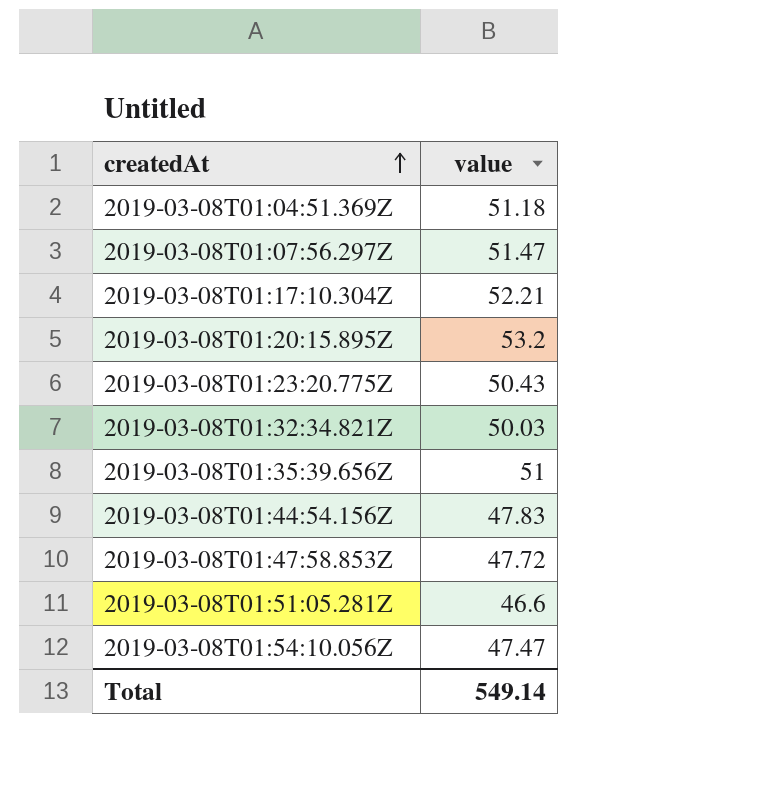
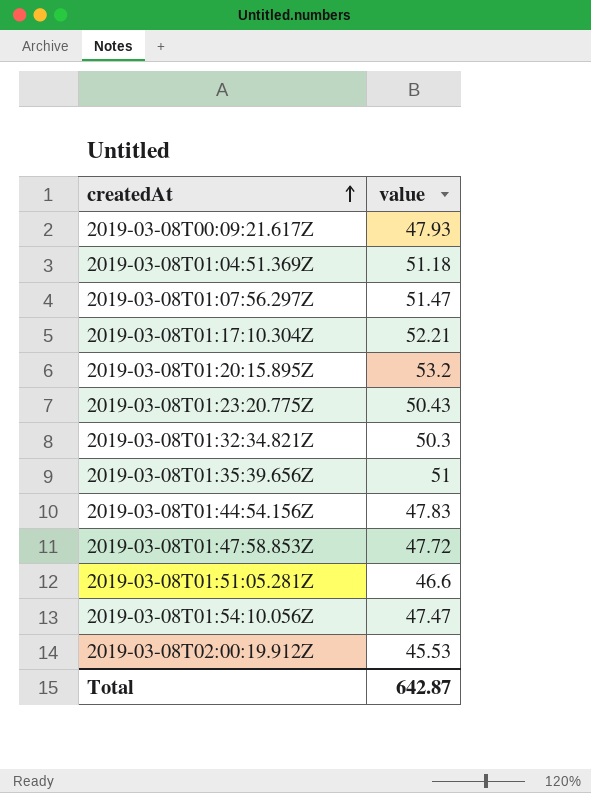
row 2019-03-08T00:09:21.617Z: none -> 47.93
2019-03-08T01:32:34.821Z | value: 50.03 -> 50.3
row 2019-03-08T02:00:19.912Z: none -> 45.53
Total | value: 549.14 -> 642.87

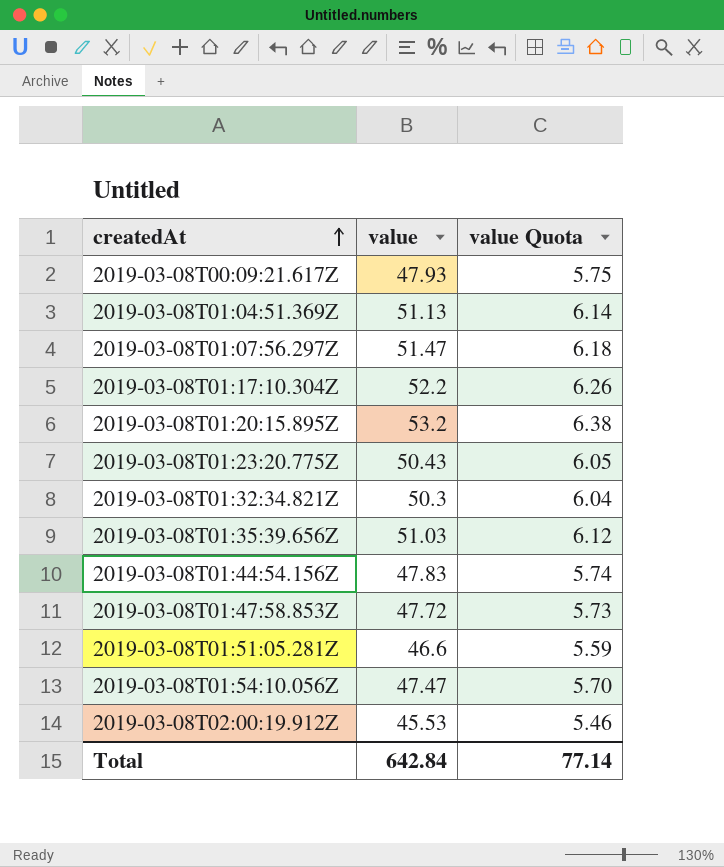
column value Quota | formula: none -> [value] * 0.12
2019-03-08T01:04:51.369Z | value: 51.18 -> 51.13
2019-03-08T01:17:10.304Z | value: 52.21 -> 52.2
2019-03-08T01:35:39.656Z | value: 51 -> 51.03
Total | value: 642.87 -> 642.84

